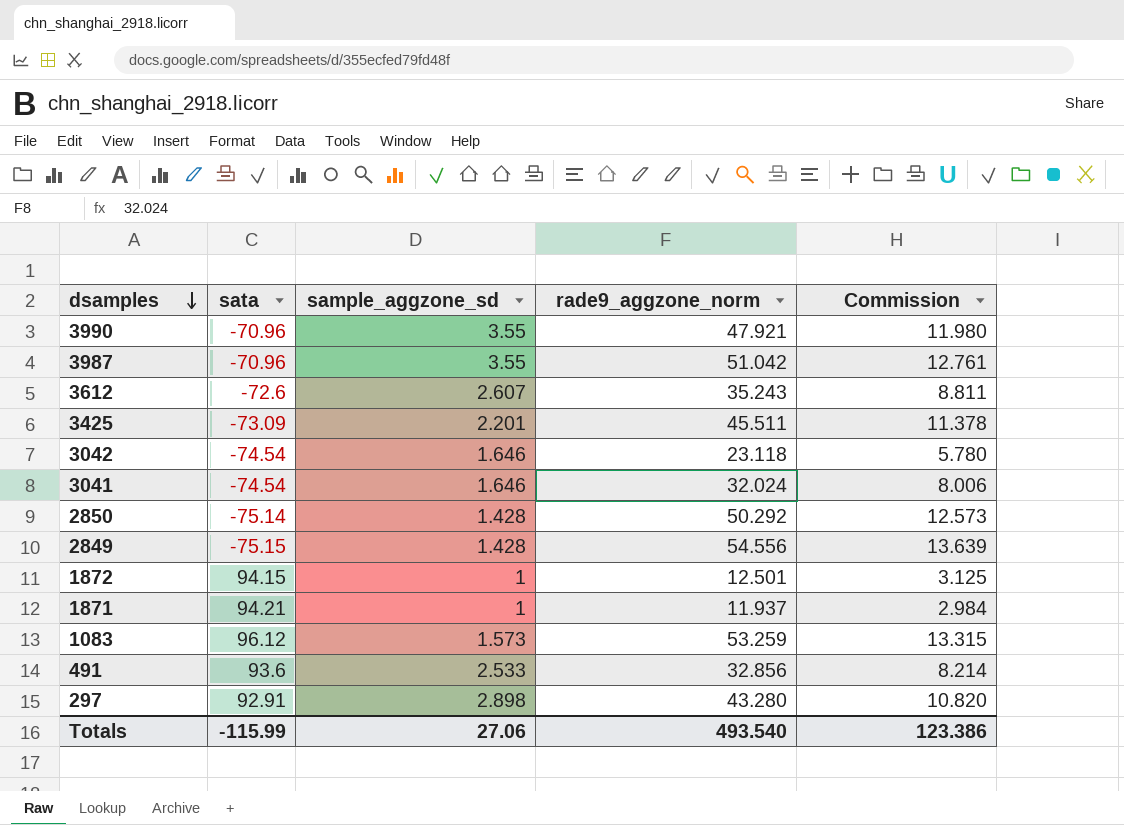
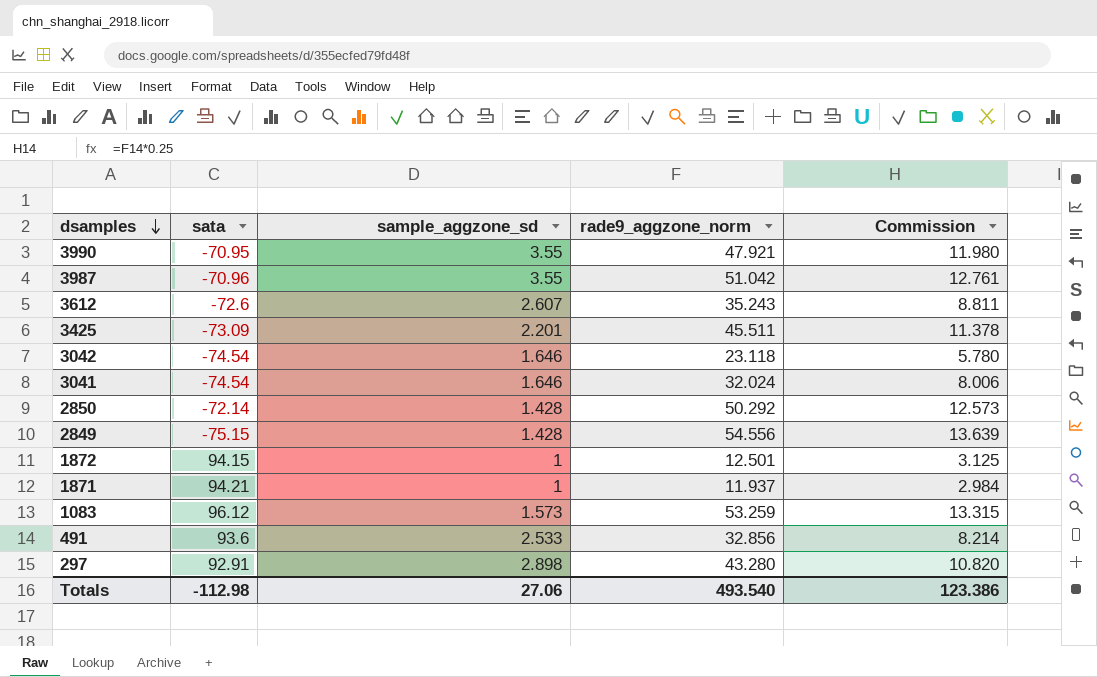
3990 | sata: -70.96 -> -70.95
2850 | sata: -75.14 -> -72.14
Totals | sata: -115.99 -> -112.98

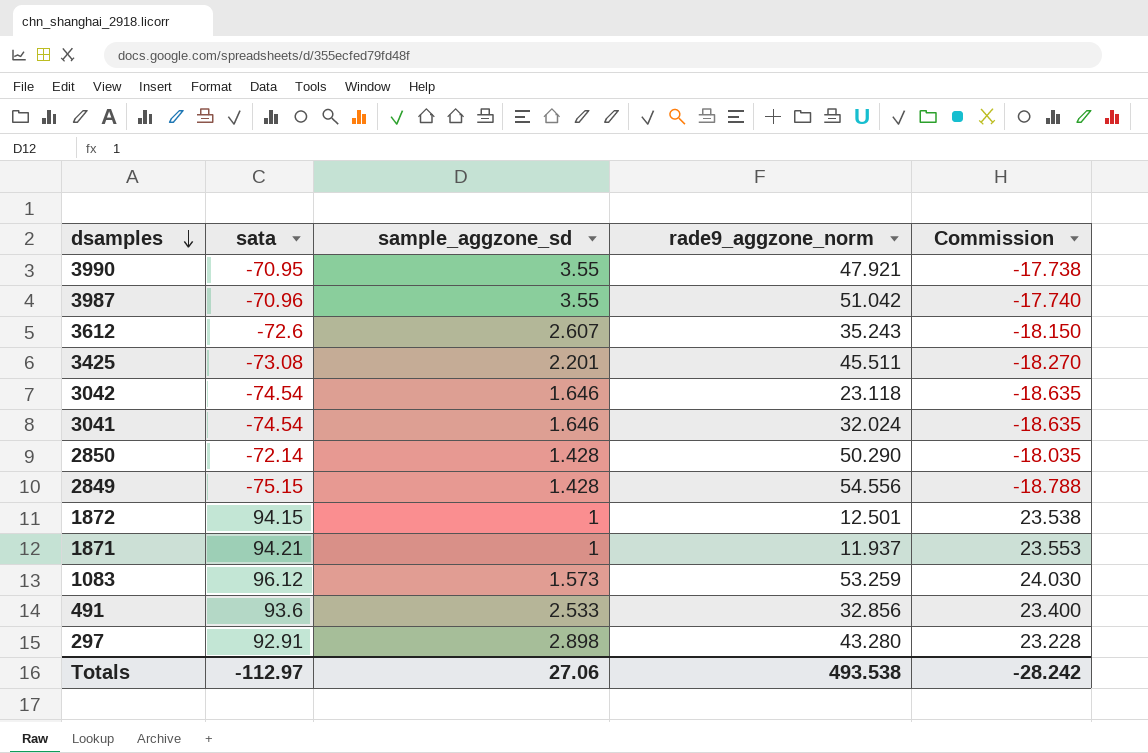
column Commission | formula: [rade9_aggzone_norm] * 0.25 -> [sata] * 0.25
3425 | sata: -73.09 -> -73.08
2850 | rade9_aggzone_norm: 50.292 -> 50.290
Totals | sata: -112.98 -> -112.97
Totals | rade9_aggzone_norm: 493.540 -> 493.538
Totals | Commission: 123.386 -> -28.242

